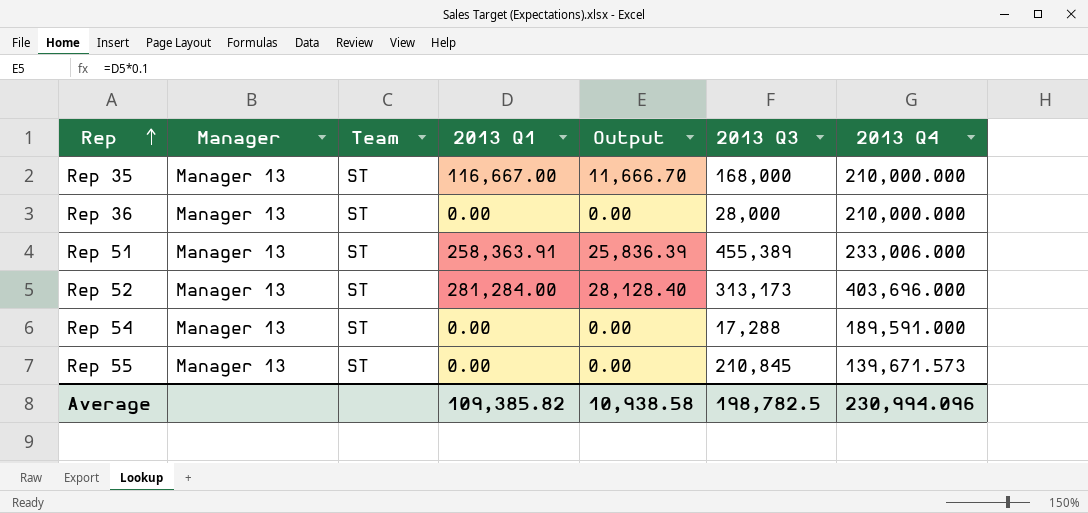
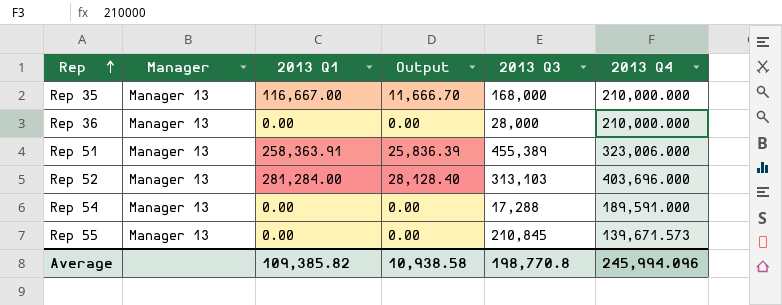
column Team | position: 3 -> none
Rep 51 | 2013 Q4: 233,006.000 -> 323,006.000
Rep 52 | 2013 Q3: 313,173 -> 313,103
Average | 2013 Q3: 198,782.5 -> 198,770.8
Average | 2013 Q4: 230,994.096 -> 245,994.096

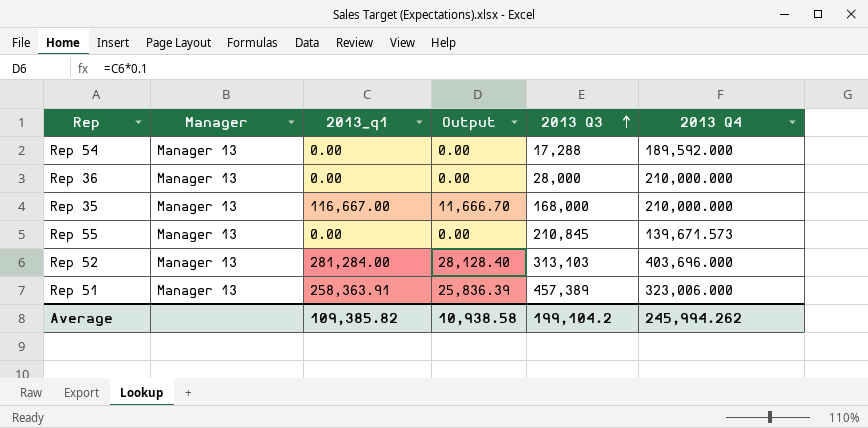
row order: Rep ascending -> 2013 Q3 ascending
column name: 2013 Q1 -> 2013_q1
Rep 54 | 2013 Q4: 189,591.000 -> 189,592.000
Rep 51 | 2013 Q3: 455,389 -> 457,389
Average | 2013 Q3: 198,770.8 -> 199,104.2
Average | 2013 Q4: 245,994.096 -> 245,994.262

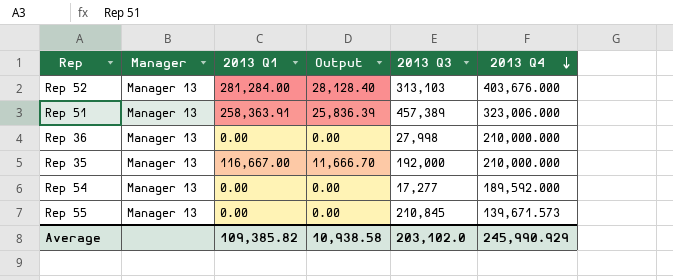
row order: 2013 Q3 ascending -> 2013 Q4 descending
column name: 2013_q1 -> 2013 Q1
Rep 52 | 2013 Q4: 403,696.000 -> 403,676.000
Rep 36 | 2013 Q3: 28,000 -> 27,998
Rep 35 | 2013 Q3: 168,000 -> 192,000
Rep 54 | 2013 Q3: 17,288 -> 17,277
Average | 2013 Q3: 199,104.2 -> 203,102.0
Average | 2013 Q4: 245,994.262 -> 245,990.929

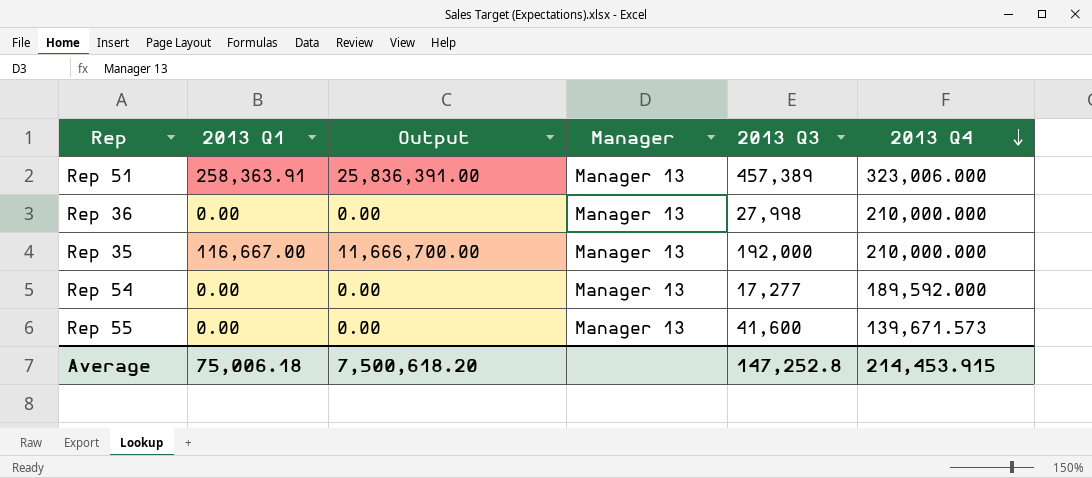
column Output | formula: [2013 Q1] * 0.1 -> [2013 Q1] * 100
column Manager | position: 2 -> 4
row Rep 52: Manager 13 | 281,284.00 | 28,128.40 | 313,103 | 403,676.000 -> none
Rep 55 | 2013 Q3: 210,845 -> 41,600
Average | 2013 Q1: 109,385.82 -> 75,006.18
Average | Output: 10,938.58 -> 7,500,618.20
Average | 2013 Q3: 203,102.0 -> 147,252.8
Average | 2013 Q4: 245,990.929 -> 214,453.915

